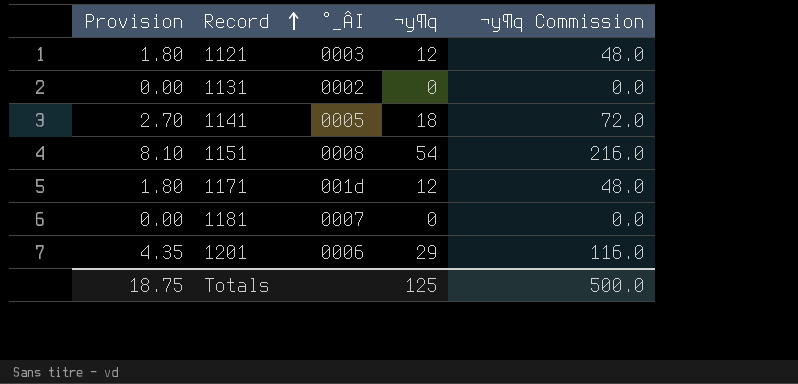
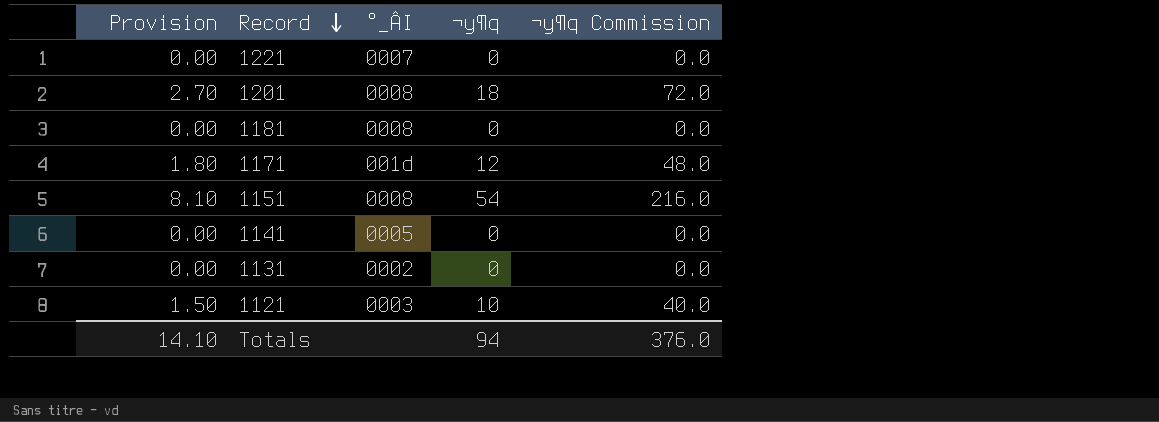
row order: Record ascending -> Record descending
row 1221: none -> 0.00 | 0007 | 0 | 0.0
1201 | Provision: 4.35 -> 2.70
1201 | °_ÂI: 0006 -> 0008
1201 | ¬y¶q: 29 -> 18
1201 | ¬y¶q Commission: 116.0 -> 72.0
1181 | °_ÂI: 0007 -> 0008
1141 | Provision: 2.70 -> 0.00
1141 | ¬y¶q: 18 -> 0
1141 | ¬y¶q Commission: 72.0 -> 0.0
1121 | Provision: 1.80 -> 1.50
1121 | ¬y¶q: 12 -> 10
1121 | ¬y¶q Commission: 48.0 -> 40.0
Totals | Provision: 18.75 -> 14.10
Totals | ¬y¶q: 125 -> 94
Totals | ¬y¶q Commission: 500.0 -> 376.0

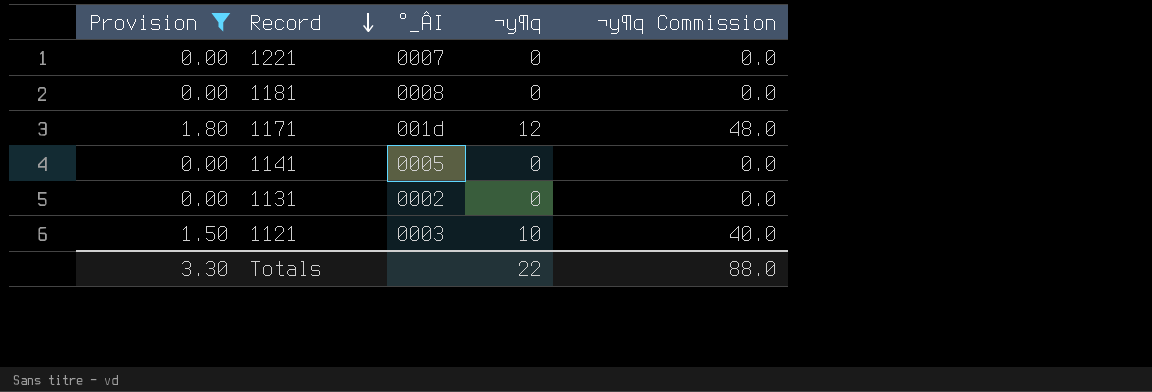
filter: none -> Provision <= 1.80
Totals | Provision: 14.10 -> 3.30
Totals | ¬y¶q: 94 -> 22
Totals | ¬y¶q Commission: 376.0 -> 88.0

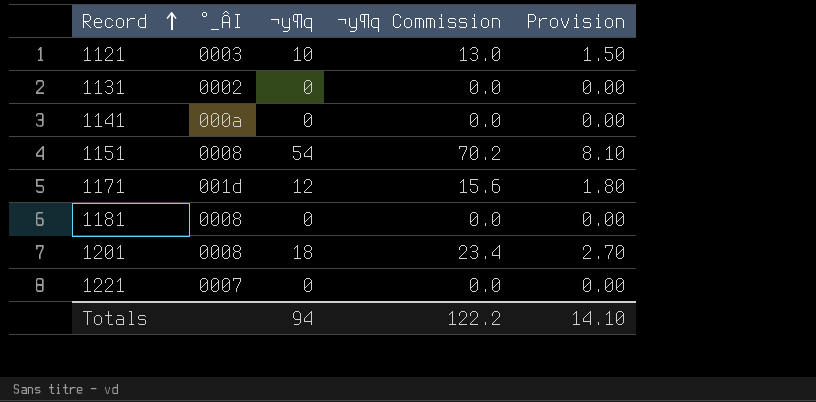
filter: Provision <= 1.80 -> none
row order: Record descending -> Record ascending
column ¬y¶q Commission | formula: [¬y¶q] * 4 -> [¬y¶q] * 1.3
column Provision | position: 1 -> 5
1141 | °_ÂI: 0005 -> 000a
Totals | ¬y¶q: 22 -> 94
Totals | ¬y¶q Commission: 88.0 -> 122.2
Totals | Provision: 3.30 -> 14.10

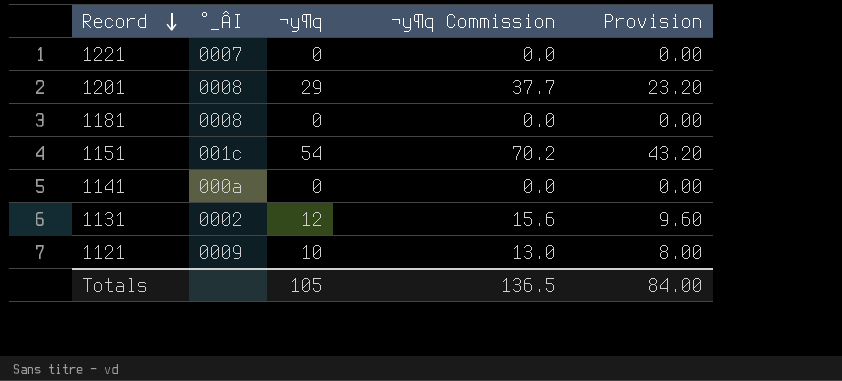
row order: Record ascending -> Record descending
column Provision | formula: [¬y¶q] * 0.15 -> [¬y¶q] * 0.8
row 1171: 001d | 12 | 15.6 | 1.80 -> none
1201 | ¬y¶q: 18 -> 29
1201 | ¬y¶q Commission: 23.4 -> 37.7
1151 | °_ÂI: 0008 -> 001c
1131 | ¬y¶q: 0 -> 12
1131 | ¬y¶q Commission: 0.0 -> 15.6
1121 | °_ÂI: 0003 -> 0009
Totals | ¬y¶q: 94 -> 105
Totals | ¬y¶q Commission: 122.2 -> 136.5
Totals | Provision: 14.10 -> 84.00

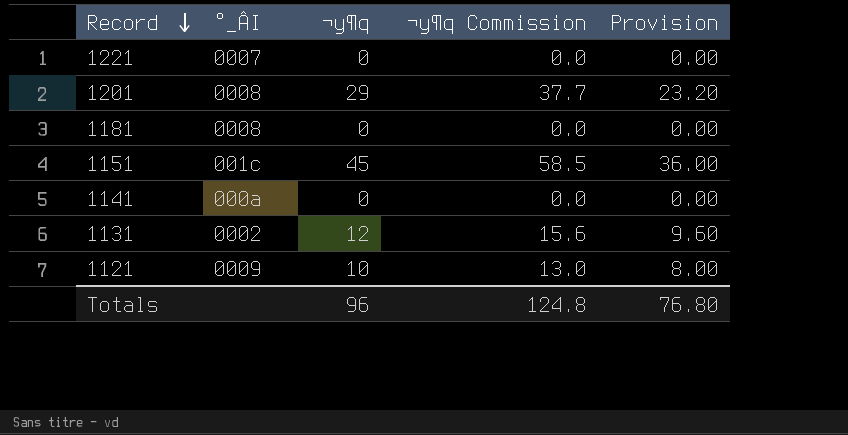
1151 | ¬y¶q: 54 -> 45
1151 | ¬y¶q Commission: 70.2 -> 58.5
1151 | Provision: 43.20 -> 36.00
Totals | ¬y¶q: 105 -> 96
Totals | ¬y¶q Commission: 136.5 -> 124.8
Totals | Provision: 84.00 -> 76.80

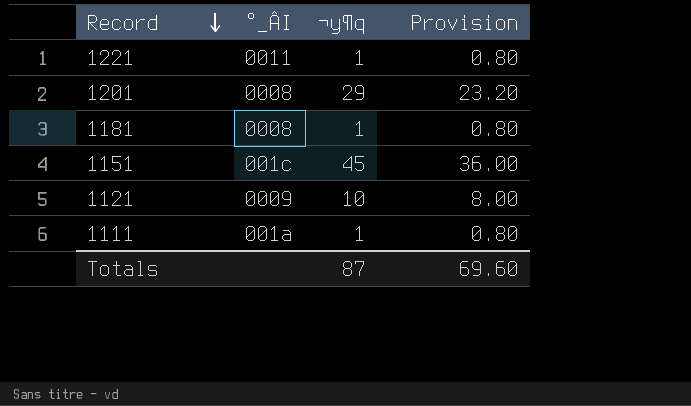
column ¬y¶q Commission | formula: [¬y¶q] * 1.3 -> none
row 1141: 000a | 0 | 0.0 | 0.00 -> none
row 1131: 0002 | 12 | 15.6 | 9.60 -> none
1221 | °_ÂI: 0007 -> 0011
1221 | ¬y¶q: 0 -> 1
1221 | Provision: 0.00 -> 0.80
1181 | ¬y¶q: 0 -> 1
1181 | Provision: 0.00 -> 0.80
row 1111: none -> 001a | 1 | 0.80
Totals | ¬y¶q: 96 -> 87
Totals | Provision: 76.80 -> 69.60

